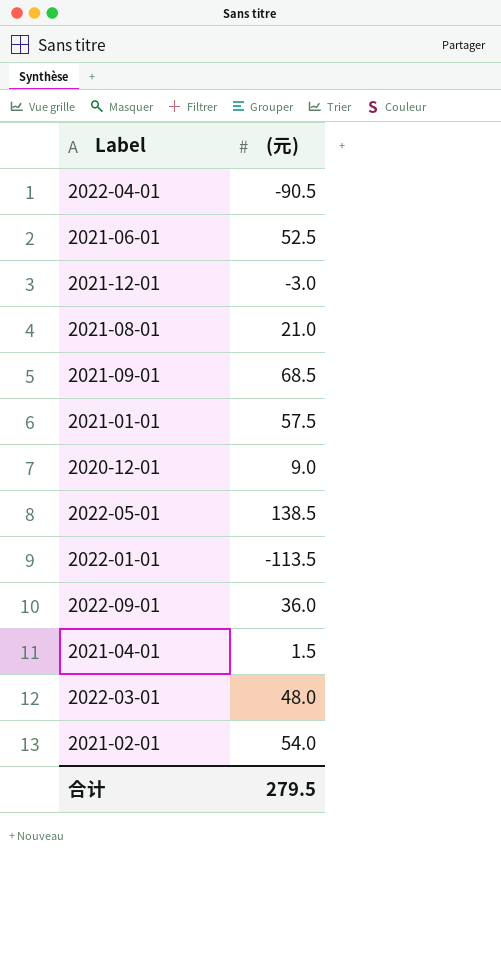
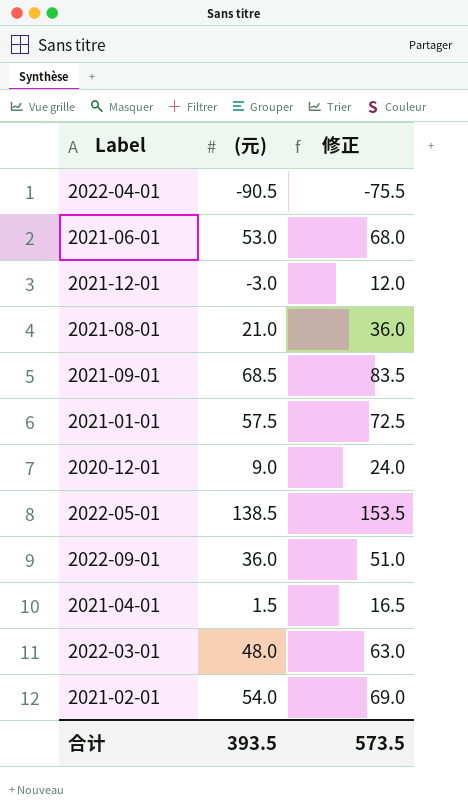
column 修正 | formula: none -> [(元)] + 15
row 2022-01-01: -113.5 -> none
2021-06-01 | (元): 52.5 -> 53.0
合计 | (元): 279.5 -> 393.5

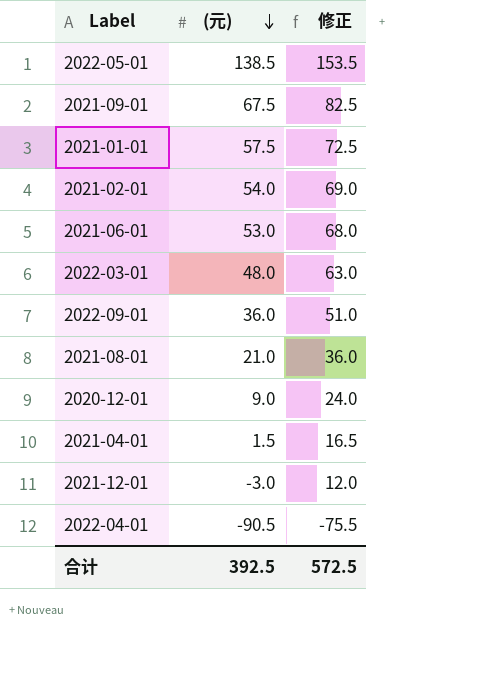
row order: none -> (元) descending
2021-09-01 | (元): 68.5 -> 67.5
2021-09-01 | 修正: 83.5 -> 82.5
合计 | (元): 393.5 -> 392.5
合计 | 修正: 573.5 -> 572.5

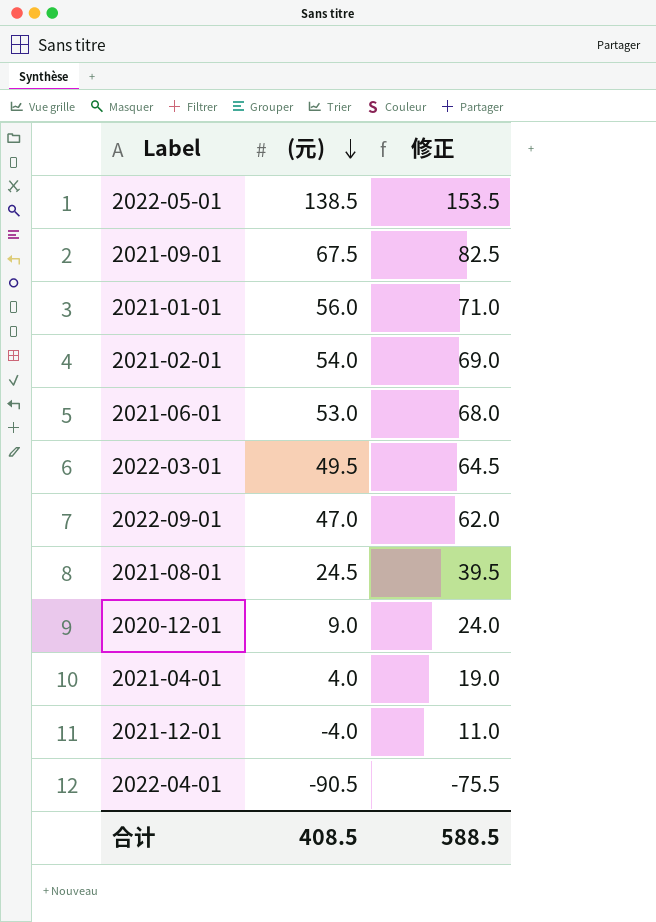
2021-01-01 | (元): 57.5 -> 56.0
2021-01-01 | 修正: 72.5 -> 71.0
2022-03-01 | (元): 48.0 -> 49.5
2022-03-01 | 修正: 63.0 -> 64.5
2022-09-01 | (元): 36.0 -> 47.0
2022-09-01 | 修正: 51.0 -> 62.0
2021-08-01 | (元): 21.0 -> 24.5
2021-08-01 | 修正: 36.0 -> 39.5
2021-04-01 | (元): 1.5 -> 4.0
2021-04-01 | 修正: 16.5 -> 19.0
2021-12-01 | (元): -3.0 -> -4.0
2021-12-01 | 修正: 12.0 -> 11.0
合计 | (元): 392.5 -> 408.5
合计 | 修正: 572.5 -> 588.5

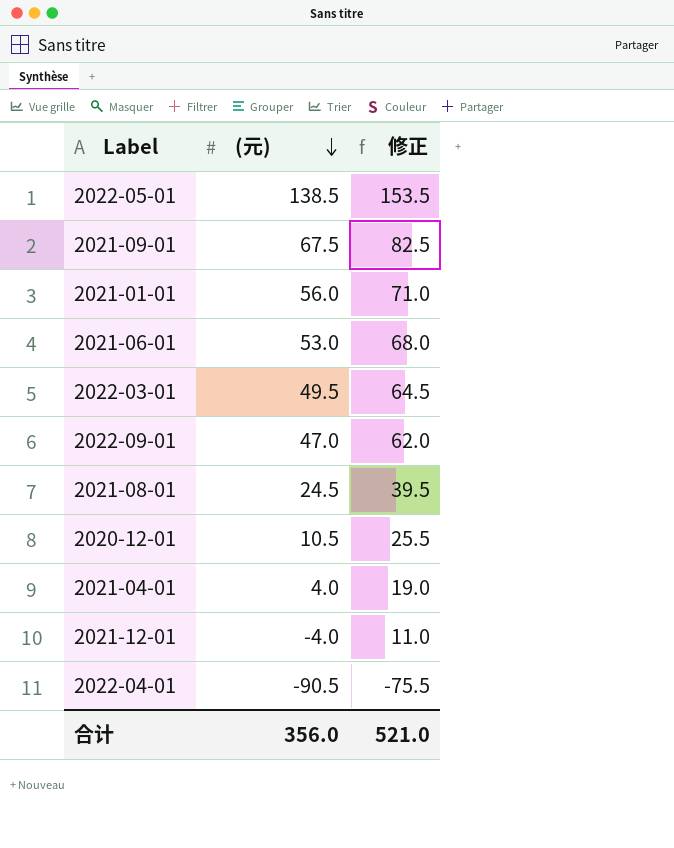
row 2021-02-01: 54.0 | 69.0 -> none
2020-12-01 | (元): 9.0 -> 10.5
2020-12-01 | 修正: 24.0 -> 25.5
合计 | (元): 408.5 -> 356.0
合计 | 修正: 588.5 -> 521.0

